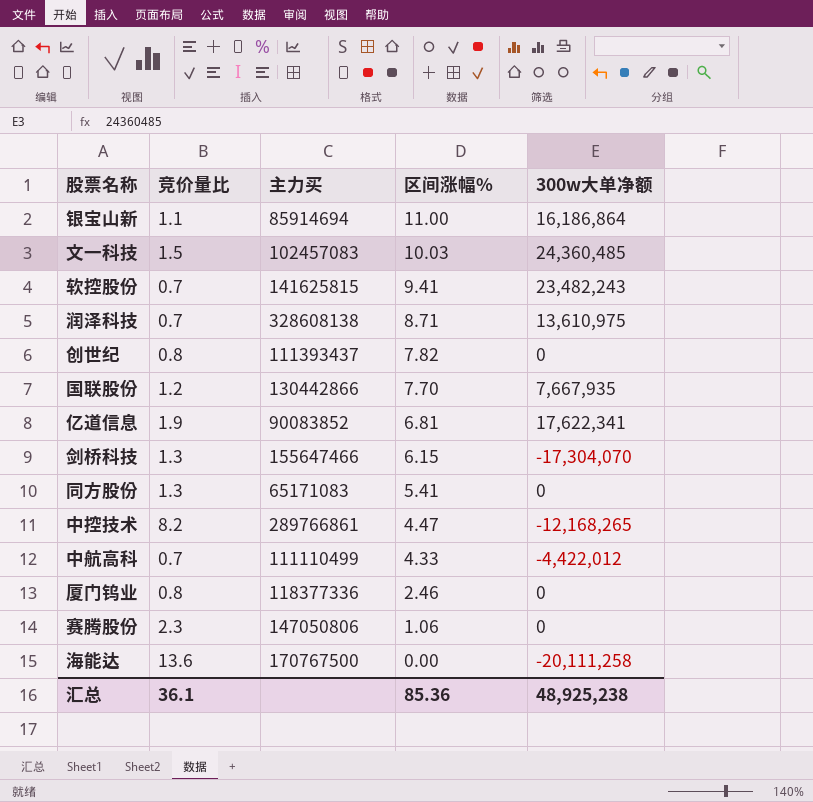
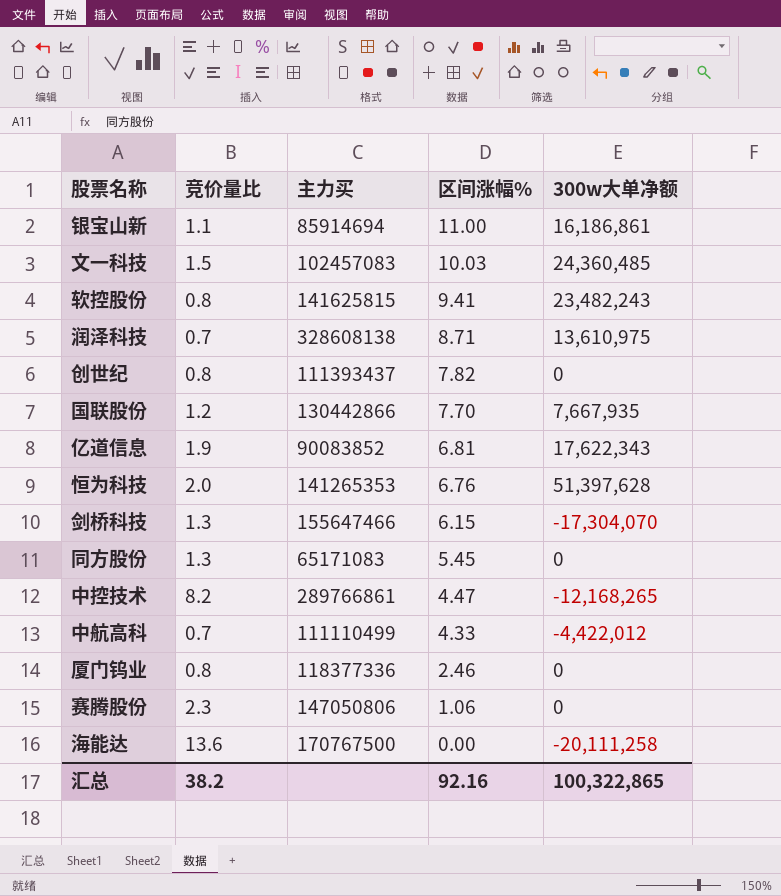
银宝山新 | 300w大单净额: 16,186,864 -> 16,186,861
软控股份 | 竞价量比: 0.7 -> 0.8
亿道信息 | 300w大单净额: 17,622,341 -> 17,622,343
row 恒为科技: none -> 2.0 | 141265353 | 6.76 | 51,397,628
同方股份 | 区间涨幅%: 5.41 -> 5.45
汇总 | 竞价量比: 36.1 -> 38.2
汇总 | 区间涨幅%: 85.36 -> 92.16
汇总 | 300w大单净额: 48,925,238 -> 100,322,865

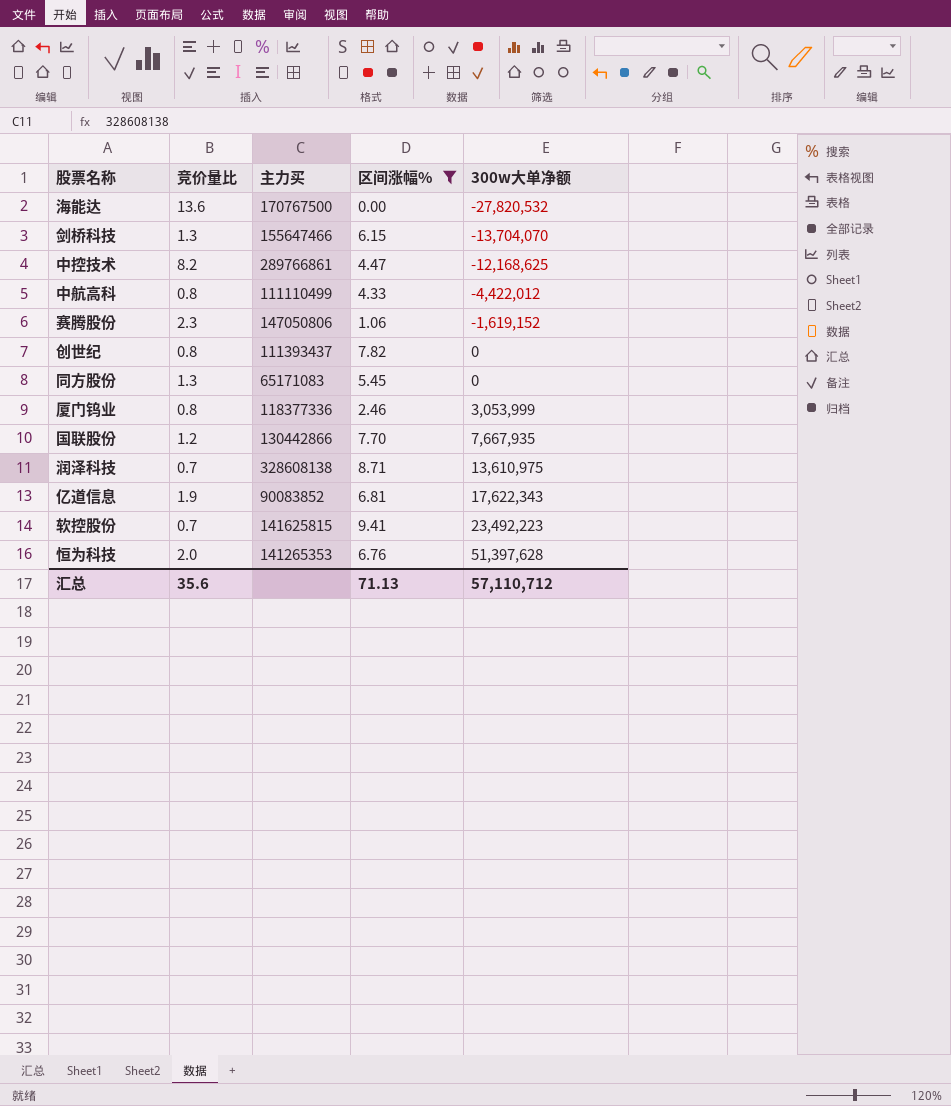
filter: none -> 区间涨幅% <= 9.41
row order: 区间涨幅% descending -> 300w大单净额 ascending
海能达 | 300w大单净额: -20,111,258 -> -27,820,532
剑桥科技 | 300w大单净额: -17,304,070 -> -13,704,070
中控技术 | 300w大单净额: -12,168,265 -> -12,168,625
中航高科 | 竞价量比: 0.7 -> 0.8
赛腾股份 | 300w大单净额: 0 -> -1,619,152
厦门钨业 | 300w大单净额: 0 -> 3,053,999
软控股份 | 竞价量比: 0.8 -> 0.7
软控股份 | 300w大单净额: 23,482,243 -> 23,492,223
汇总 | 竞价量比: 38.2 -> 35.6
汇总 | 区间涨幅%: 92.16 -> 71.13
汇总 | 300w大单净额: 100,322,865 -> 57,110,712

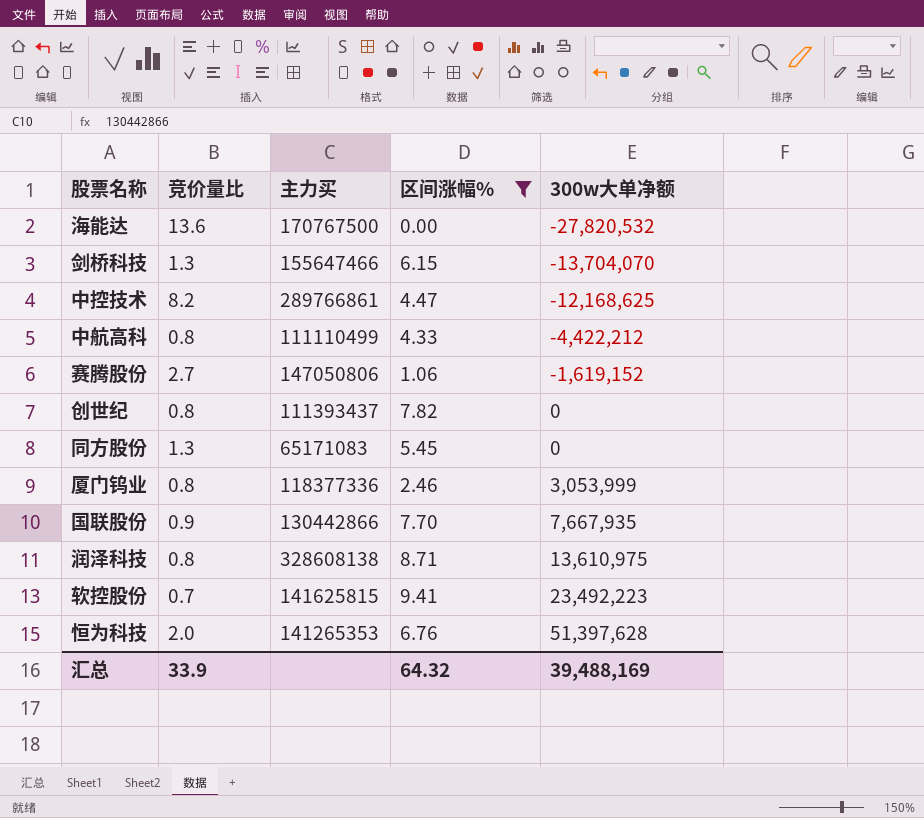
row 亿道信息: 1.9 | 90083852 | 6.81 | 17,622,343 -> none
中航高科 | 300w大单净额: -4,422,012 -> -4,422,212
赛腾股份 | 竞价量比: 2.3 -> 2.7
国联股份 | 竞价量比: 1.2 -> 0.9
润泽科技 | 竞价量比: 0.7 -> 0.8
汇总 | 竞价量比: 35.6 -> 33.9
汇总 | 区间涨幅%: 71.13 -> 64.32
汇总 | 300w大单净额: 57,110,712 -> 39,488,169

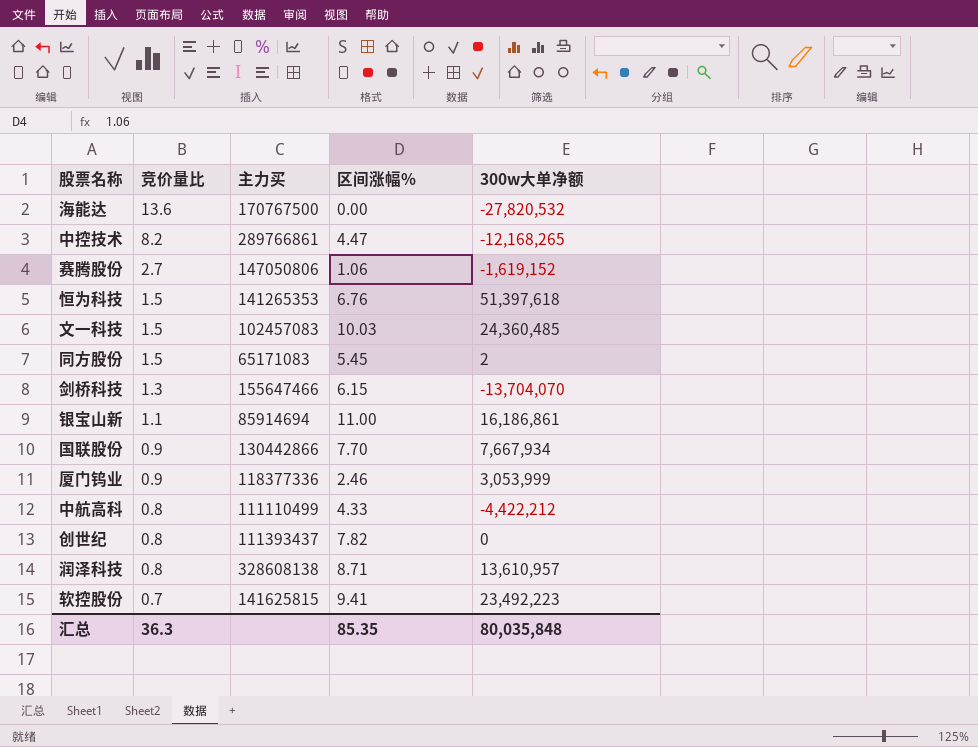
filter: 区间涨幅% <= 9.41 -> none
row order: 300w大单净额 ascending -> 竞价量比 descending
中控技术 | 300w大单净额: -12,168,625 -> -12,168,265
恒为科技 | 竞价量比: 2.0 -> 1.5
恒为科技 | 300w大单净额: 51,397,628 -> 51,397,618
同方股份 | 竞价量比: 1.3 -> 1.5
同方股份 | 300w大单净额: 0 -> 2
国联股份 | 300w大单净额: 7,667,935 -> 7,667,934
厦门钨业 | 竞价量比: 0.8 -> 0.9
润泽科技 | 300w大单净额: 13,610,975 -> 13,610,957
汇总 | 竞价量比: 33.9 -> 36.3
汇总 | 区间涨幅%: 64.32 -> 85.35
汇总 | 300w大单净额: 39,488,169 -> 80,035,848

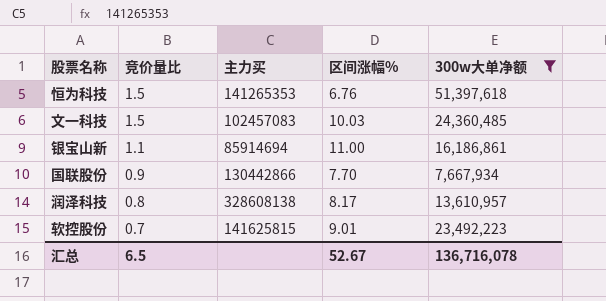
filter: none -> 300w大单净额 >= 7,667,934
润泽科技 | 区间涨幅%: 8.71 -> 8.17
软控股份 | 区间涨幅%: 9.41 -> 9.01
汇总 | 竞价量比: 36.3 -> 6.5
汇总 | 区间涨幅%: 85.35 -> 52.67
汇总 | 300w大单净额: 80,035,848 -> 136,716,078

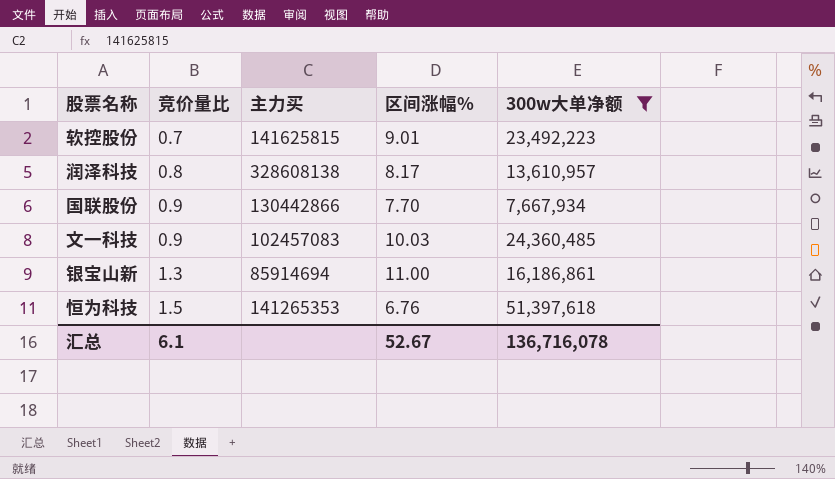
row order: 竞价量比 descending -> 竞价量比 ascending
文一科技 | 竞价量比: 1.5 -> 0.9
银宝山新 | 竞价量比: 1.1 -> 1.3
汇总 | 竞价量比: 6.5 -> 6.1

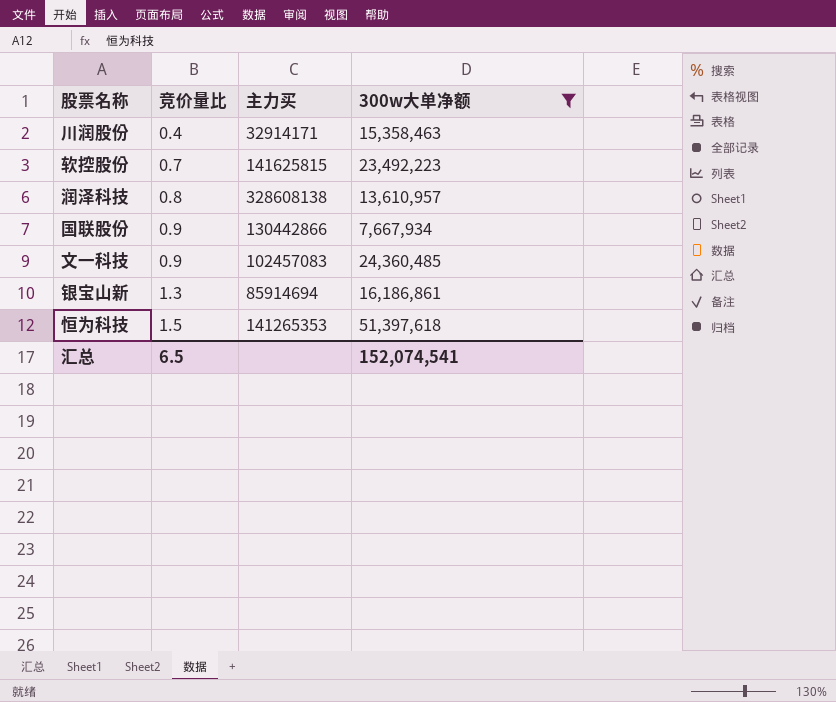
column 区间涨幅% | position: 4 -> none
row 川润股份: none -> 0.4 | 32914171 | 15,358,463
汇总 | 竞价量比: 6.1 -> 6.5
汇总 | 300w大单净额: 136,716,078 -> 152,074,541

